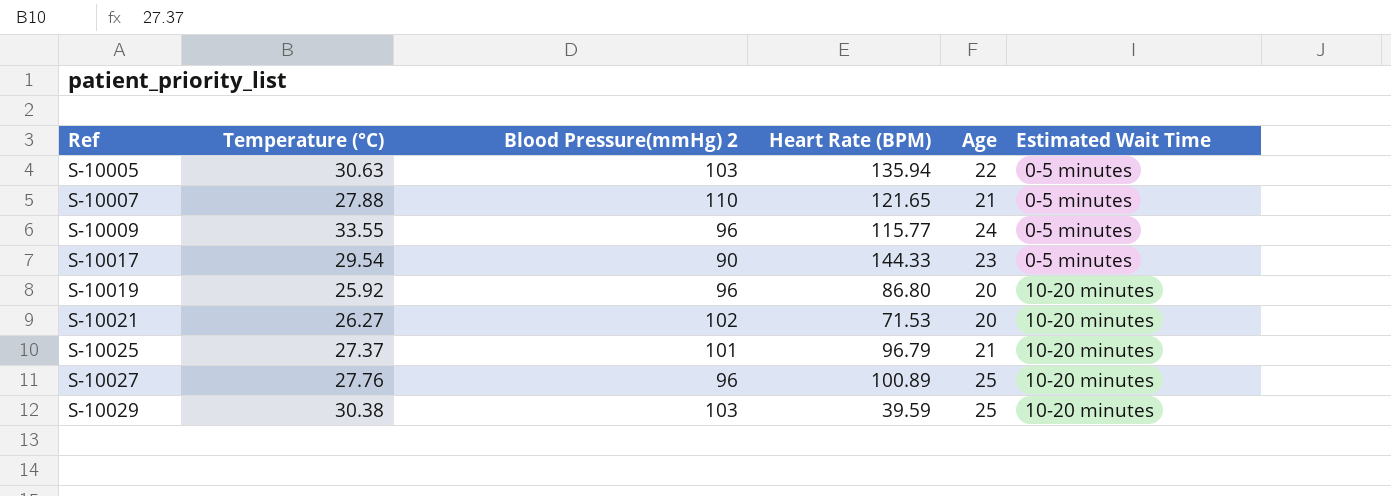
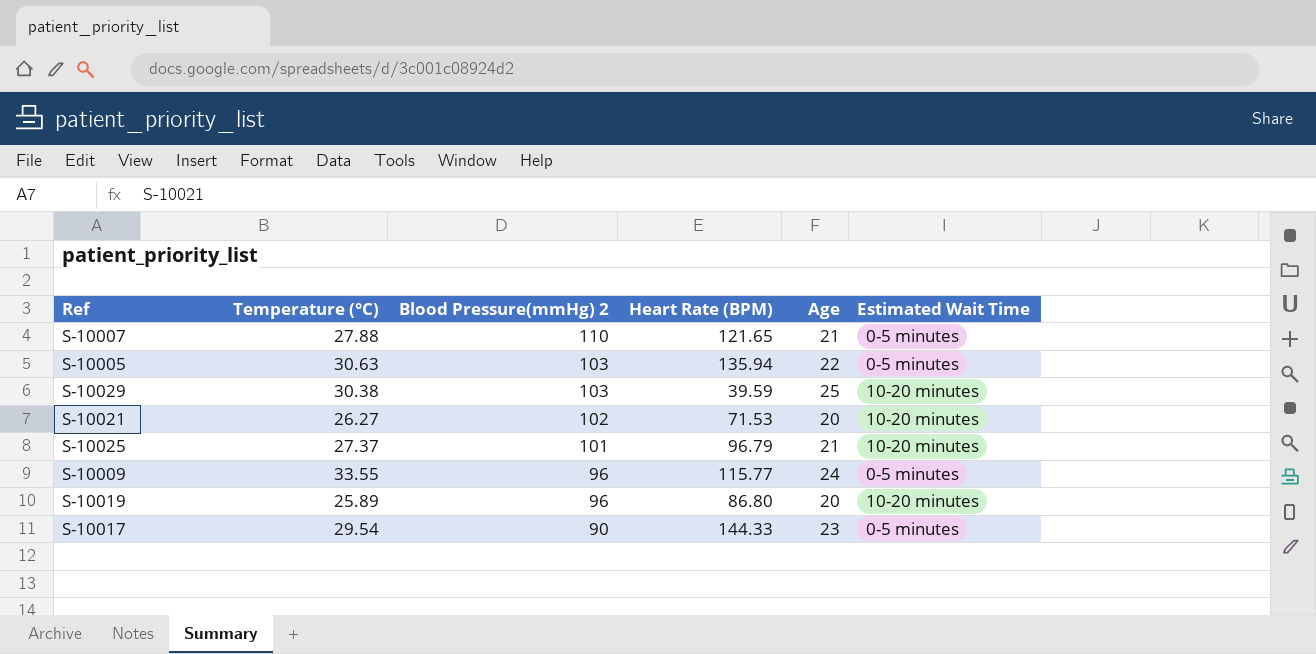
row order: Ref ascending -> Blood Pressure(mmHg) 2 descending
row S-10027: 27.76 | 96 | 100.89 | 25 | 10-20 minutes -> none
S-10019 | Temperature (°C): 25.92 -> 25.89

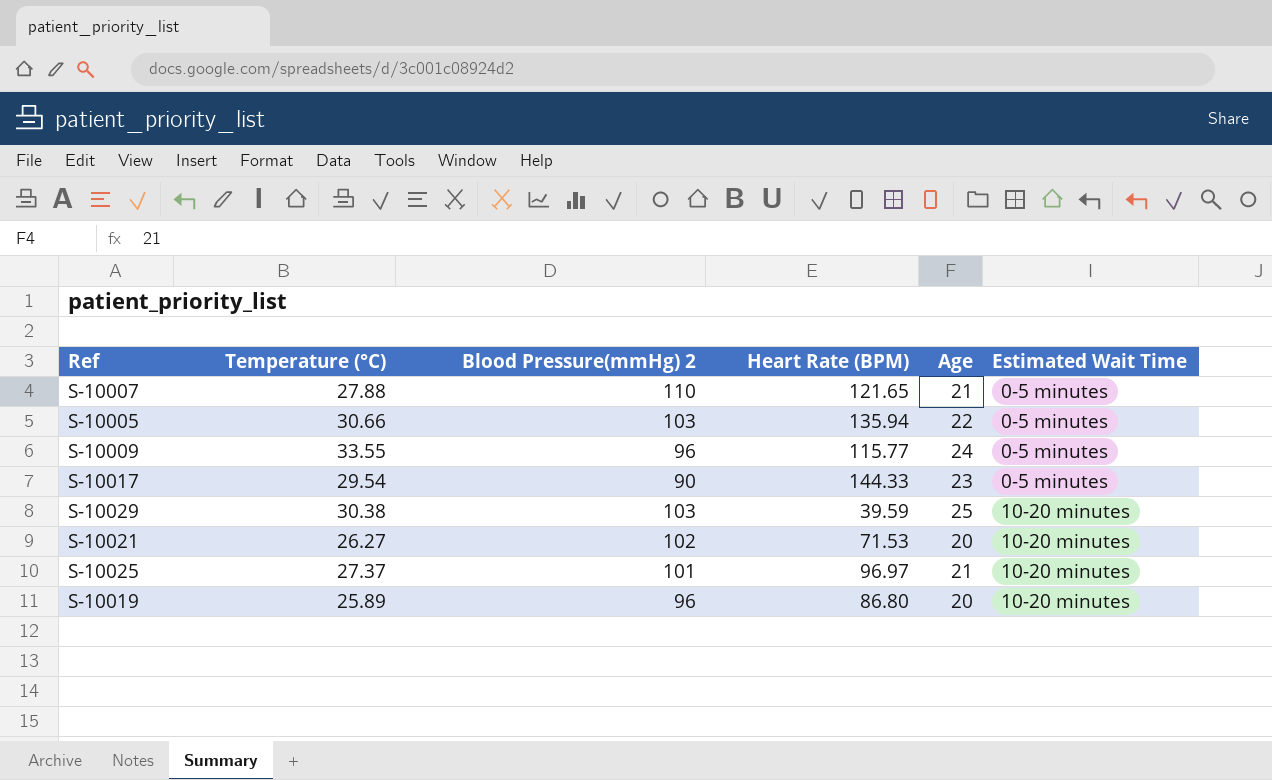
row order: Blood Pressure(mmHg) 2 descending -> Estimated Wait Time ascending
S-10005 | Temperature (°C): 30.63 -> 30.66
S-10025 | Heart Rate (BPM): 96.79 -> 96.97

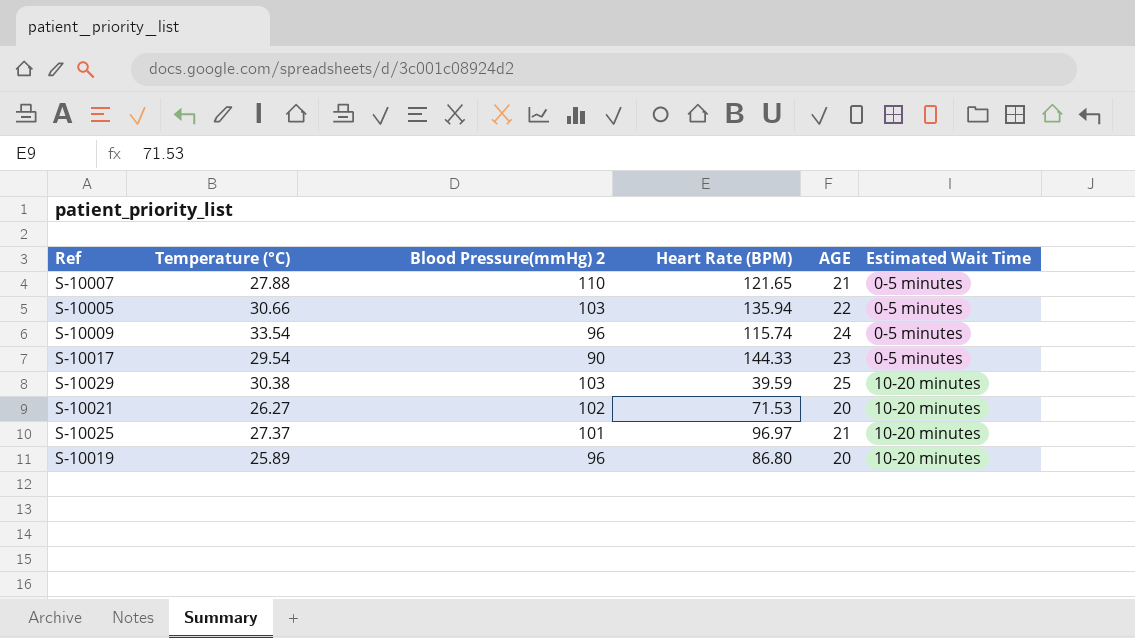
column name: Age -> AGE
S-10009 | Temperature (°C): 33.55 -> 33.54
S-10009 | Heart Rate (BPM): 115.77 -> 115.74

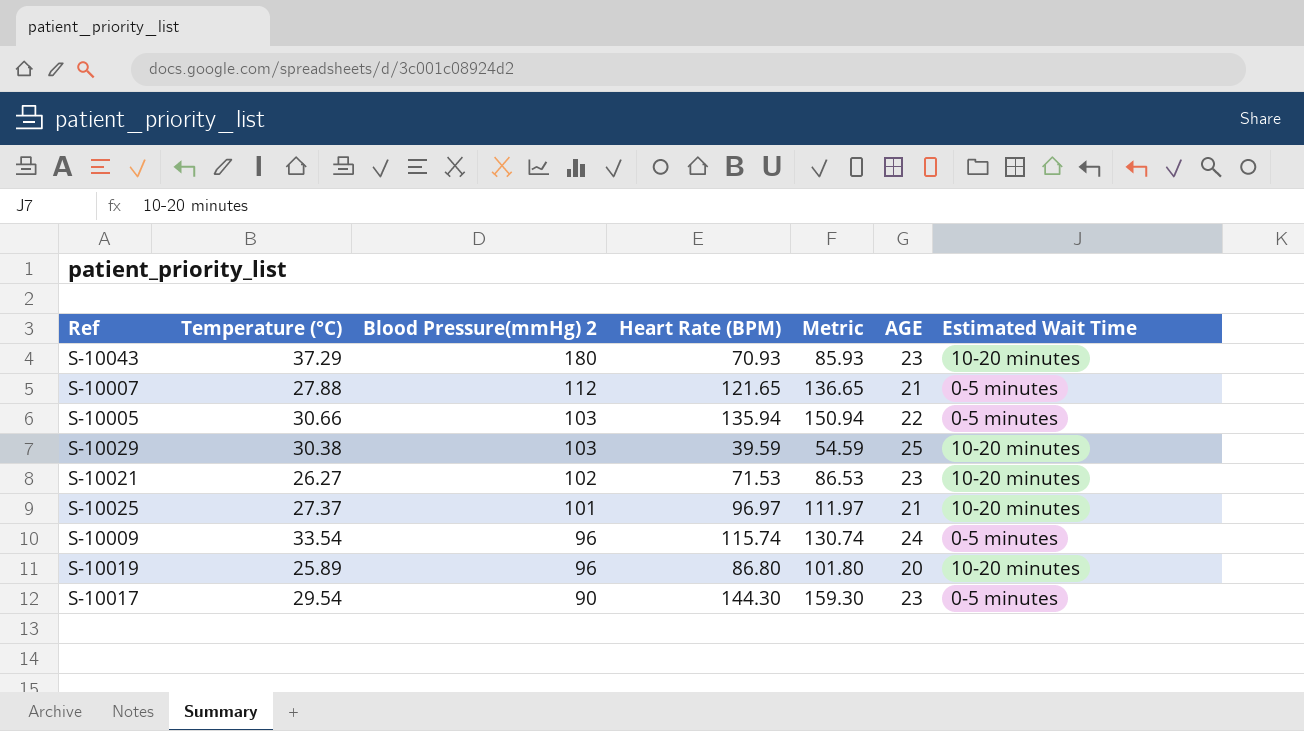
row order: Estimated Wait Time ascending -> Blood Pressure(mmHg) 2 descending
column Metric | formula: none -> [Heart Rate (BPM)] + 15
row S-10043: none -> 37.29 | 180 | 70.93 | 85.93 | 23 | 10-20 minutes
S-10007 | Blood Pressure(mmHg) 2: 110 -> 112
S-10021 | AGE: 20 -> 23
S-10017 | Heart Rate (BPM): 144.33 -> 144.30

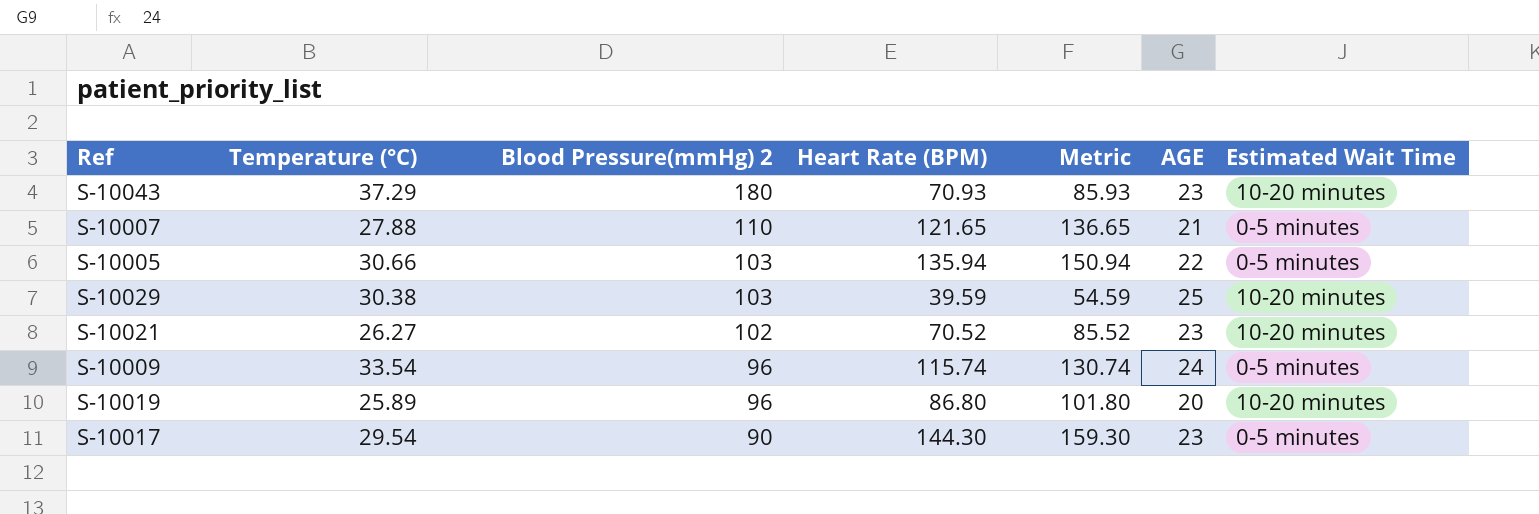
row S-10025: 27.37 | 101 | 96.97 | 111.97 | 21 | 10-20 minutes -> none
S-10007 | Blood Pressure(mmHg) 2: 112 -> 110
S-10021 | Heart Rate (BPM): 71.53 -> 70.52
S-10021 | Metric: 86.53 -> 85.52

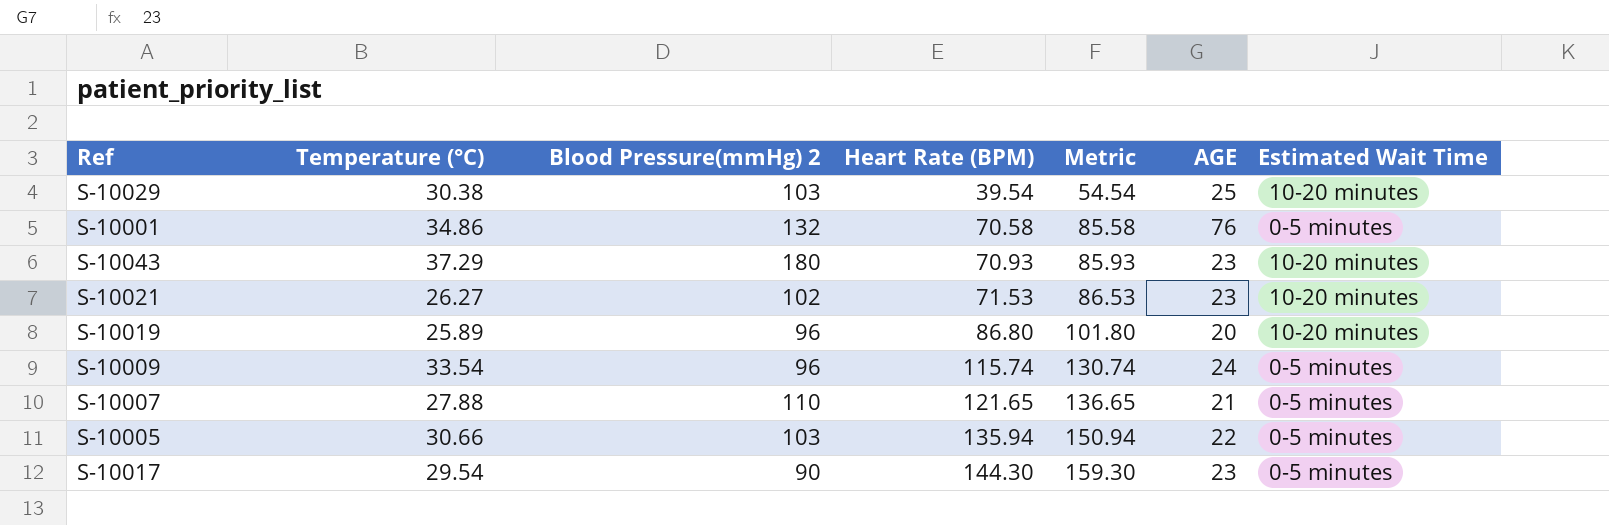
row order: Blood Pressure(mmHg) 2 descending -> Heart Rate (BPM) ascending
S-10029 | Heart Rate (BPM): 39.59 -> 39.54
S-10029 | Metric: 54.59 -> 54.54
row S-10001: none -> 34.86 | 132 | 70.58 | 85.58 | 76 | 0-5 minutes
S-10021 | Heart Rate (BPM): 70.52 -> 71.53
S-10021 | Metric: 85.52 -> 86.53

